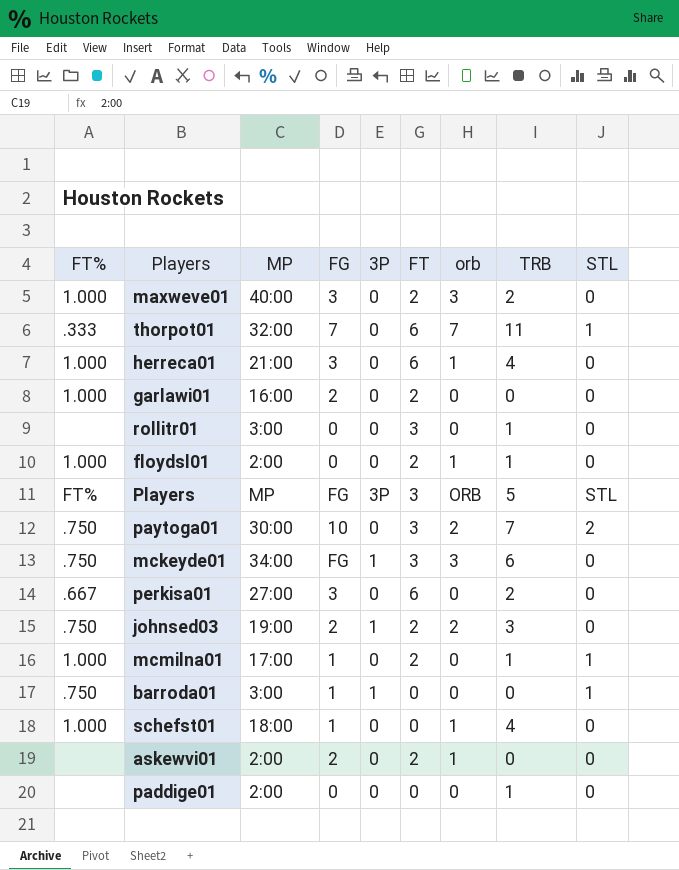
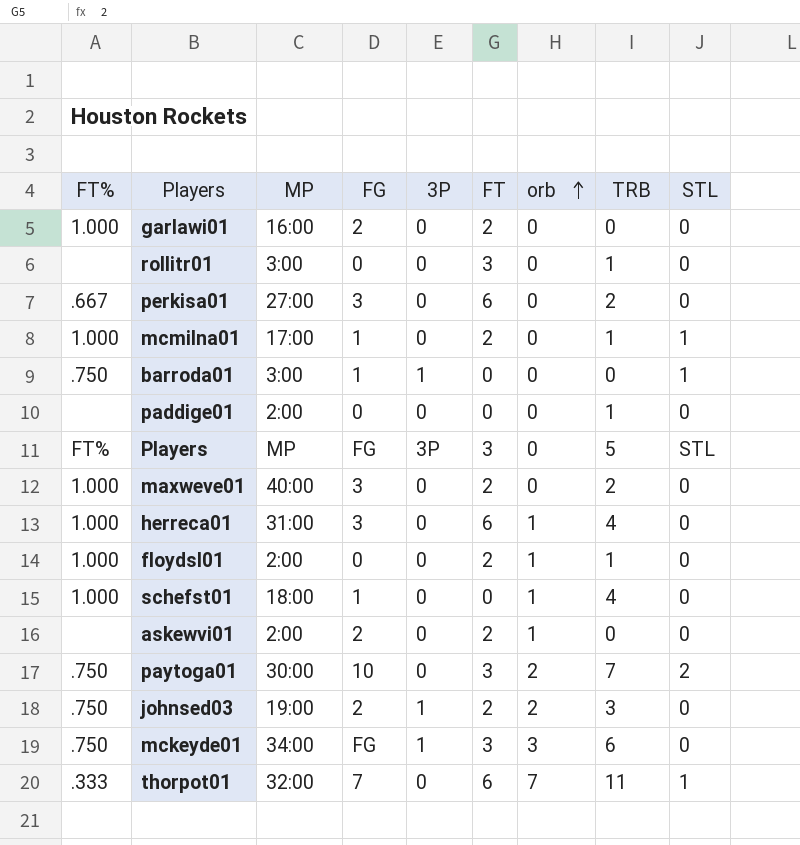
row order: none -> orb ascending
Players | orb: ORB -> 0
maxweve01 | orb: 3 -> 0
herreca01 | MP: 21:00 -> 31:00

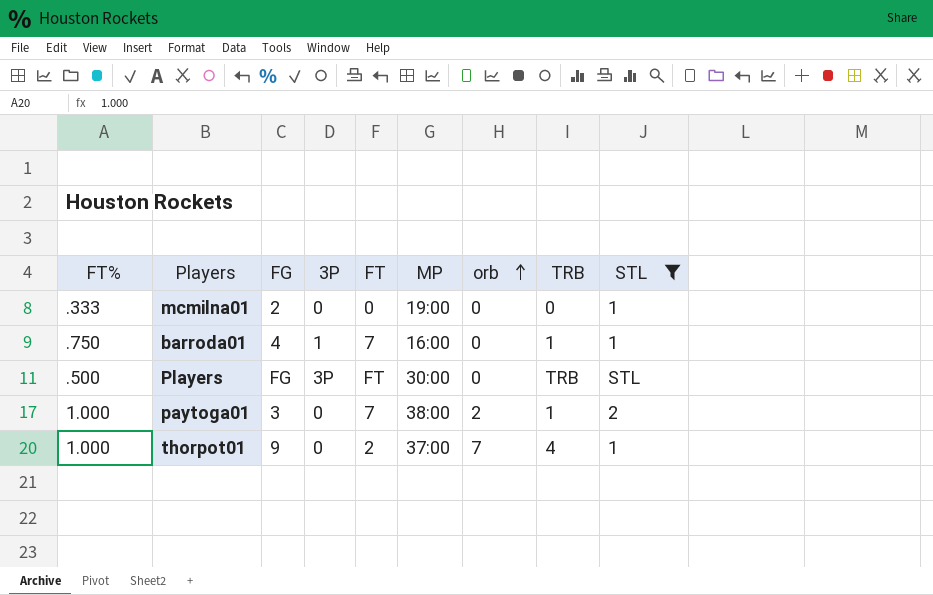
filter: none -> STL != 0
column MP | position: 3 -> 6
mcmilna01 | FT%: 1.000 -> .333
mcmilna01 | FG: 1 -> 2
mcmilna01 | FT: 2 -> 0
mcmilna01 | MP: 17:00 -> 19:00
mcmilna01 | TRB: 1 -> 0
barroda01 | FG: 1 -> 4
barroda01 | FT: 0 -> 7
barroda01 | MP: 3:00 -> 16:00
barroda01 | TRB: 0 -> 1
Players | FT%: FT% -> .500
Players | FT: 3 -> FT
Players | MP: MP -> 30:00
Players | TRB: 5 -> TRB
paytoga01 | FT%: .750 -> 1.000
paytoga01 | FG: 10 -> 3
paytoga01 | FT: 3 -> 7
paytoga01 | MP: 30:00 -> 38:00
paytoga01 | TRB: 7 -> 1
thorpot01 | FT%: .333 -> 1.000
thorpot01 | FG: 7 -> 9
thorpot01 | FT: 6 -> 2
thorpot01 | MP: 32:00 -> 37:00
thorpot01 | TRB: 11 -> 4

